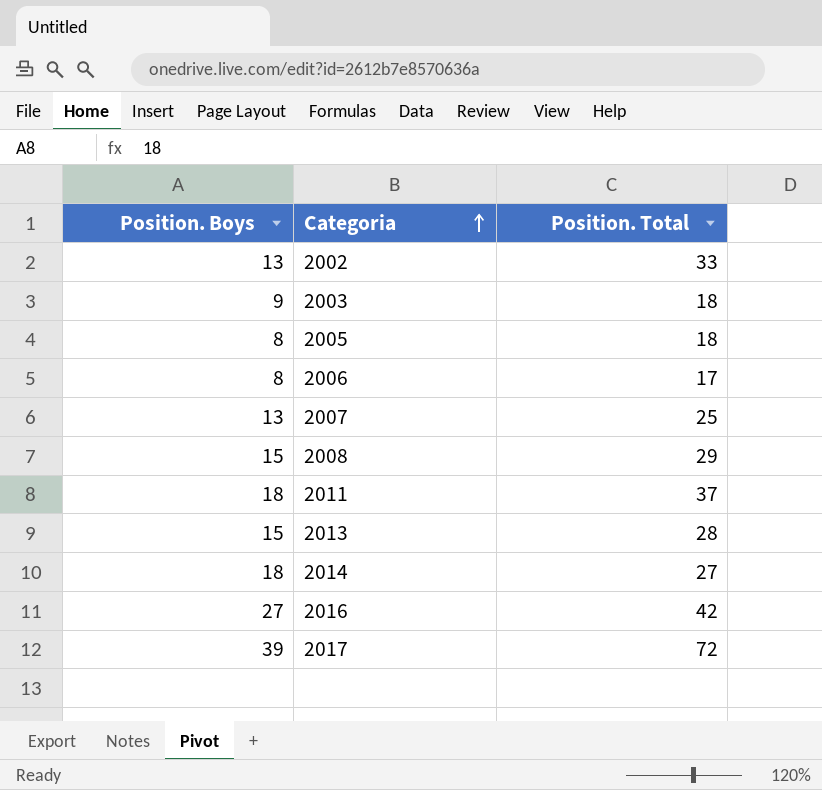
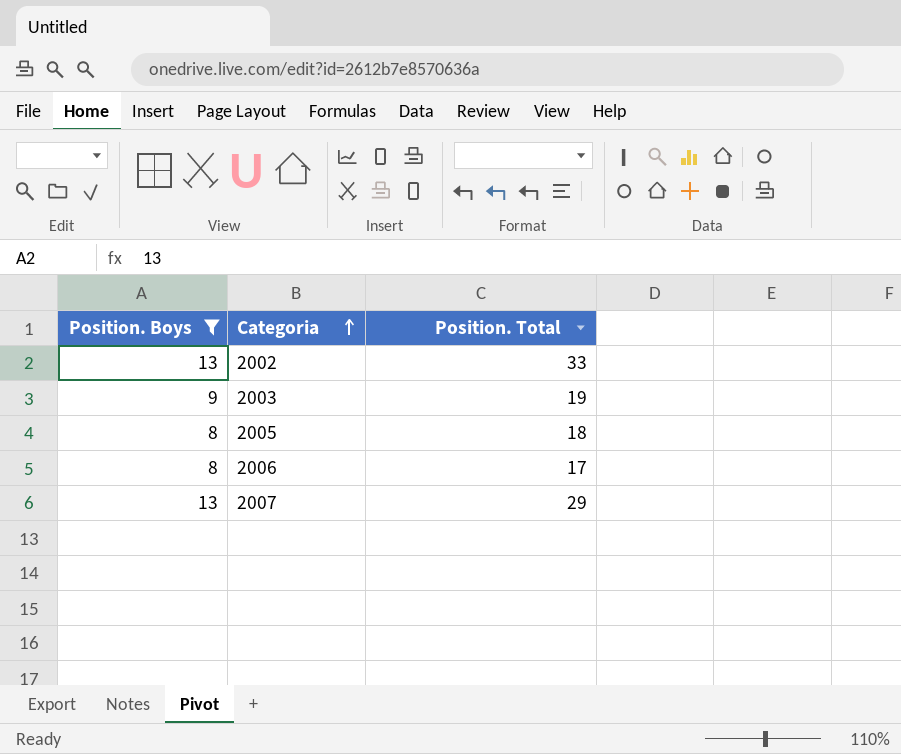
filter: none -> Position. Boys <= 13
2003 | Position. Total: 18 -> 19
2007 | Position. Total: 25 -> 29

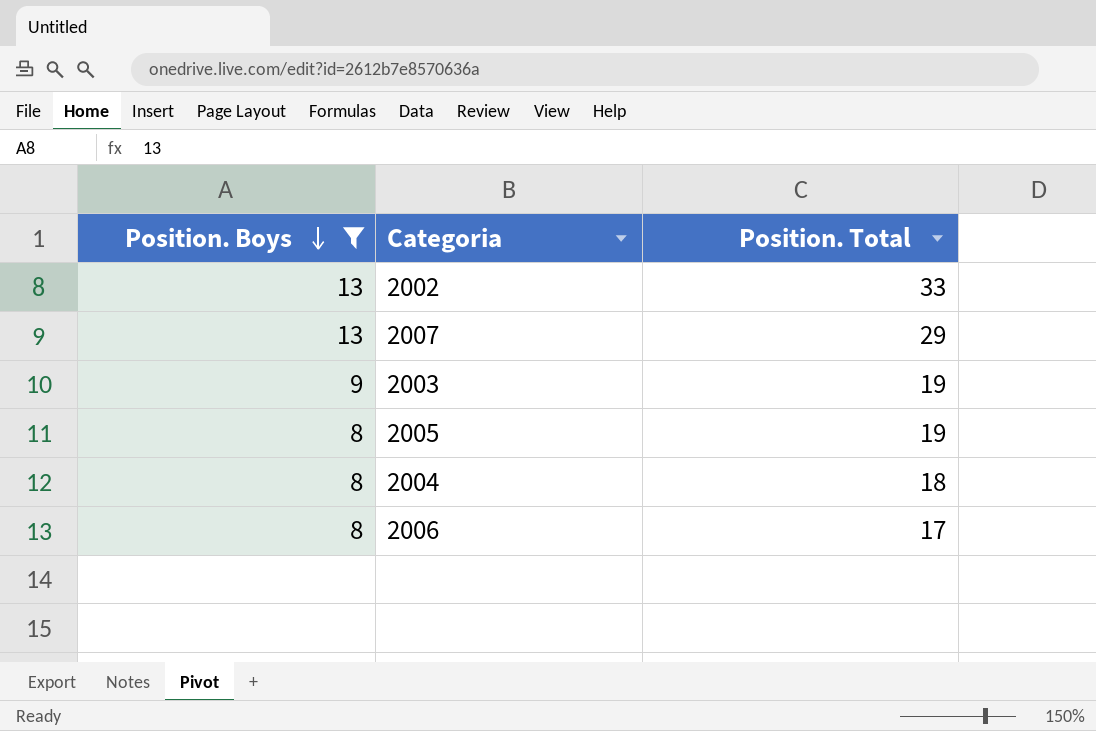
row order: Categoria ascending -> Position. Boys descending
2005 | Position. Total: 18 -> 19
row 2004: none -> 8 | 18

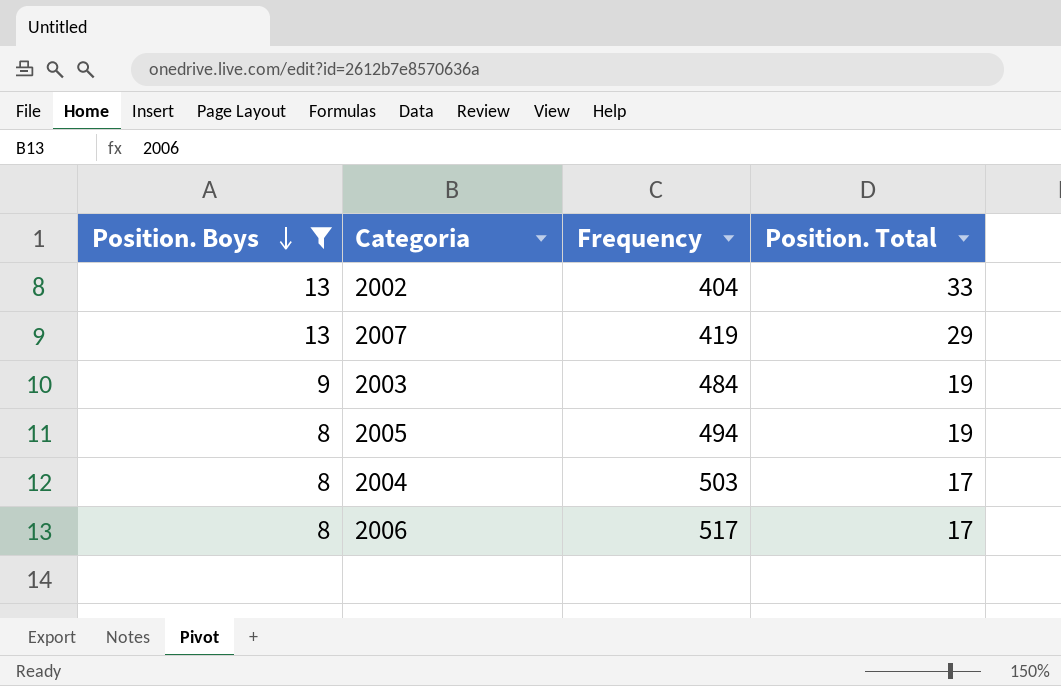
column Frequency | position: none -> 3
2004 | Position. Total: 18 -> 17

